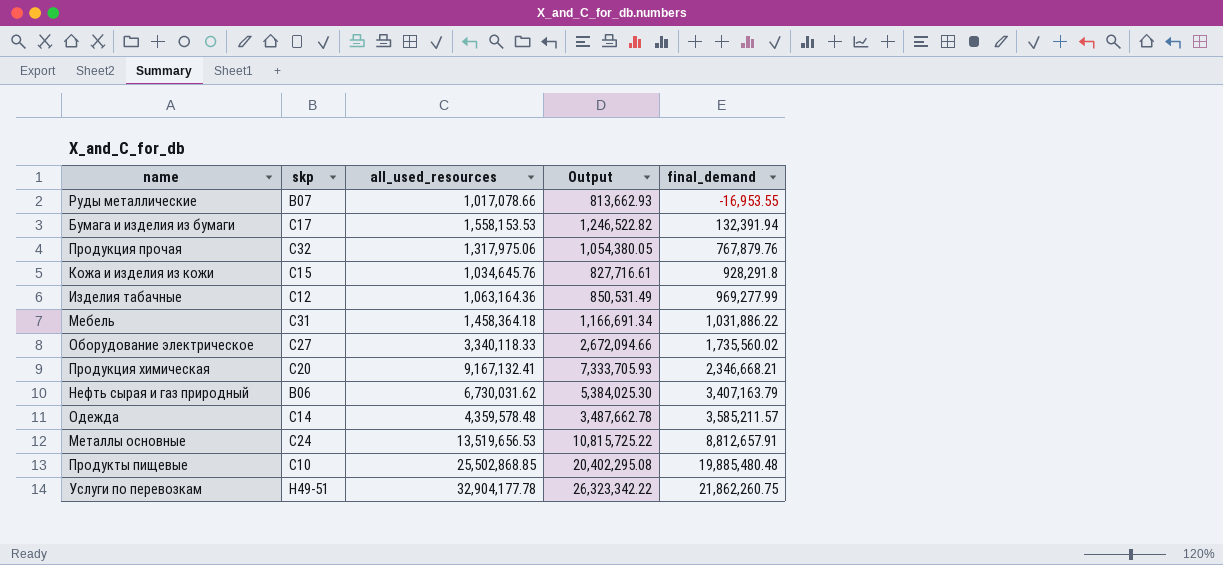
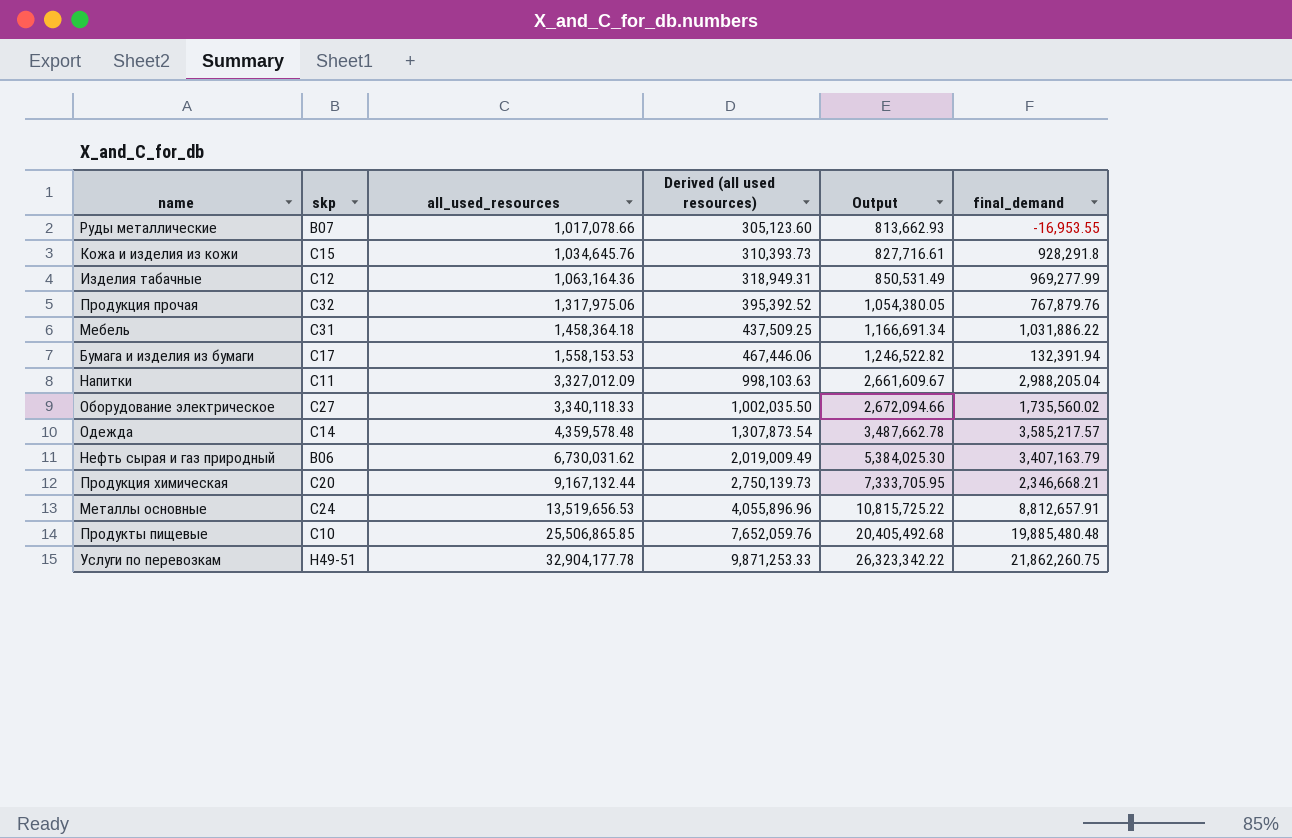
row order: final_demand ascending -> all_used_resources ascending
column Derived (all used resources) | formula: none -> [all_used_resources] * 0.3
row Напитки: none -> C11 | 3,327,012.09 | 998,103.63 | 2,661,609.67 | 2,988,205.04
Одежда | final_demand: 3,585,211.57 -> 3,585,217.57
Продукция химическая | all_used_resources: 9,167,132.41 -> 9,167,132.44
Продукция химическая | Output: 7,333,705.93 -> 7,333,705.95
Продукты пищевые | all_used_resources: 25,502,868.85 -> 25,506,865.85
Продукты пищевые | Output: 20,402,295.08 -> 20,405,492.68

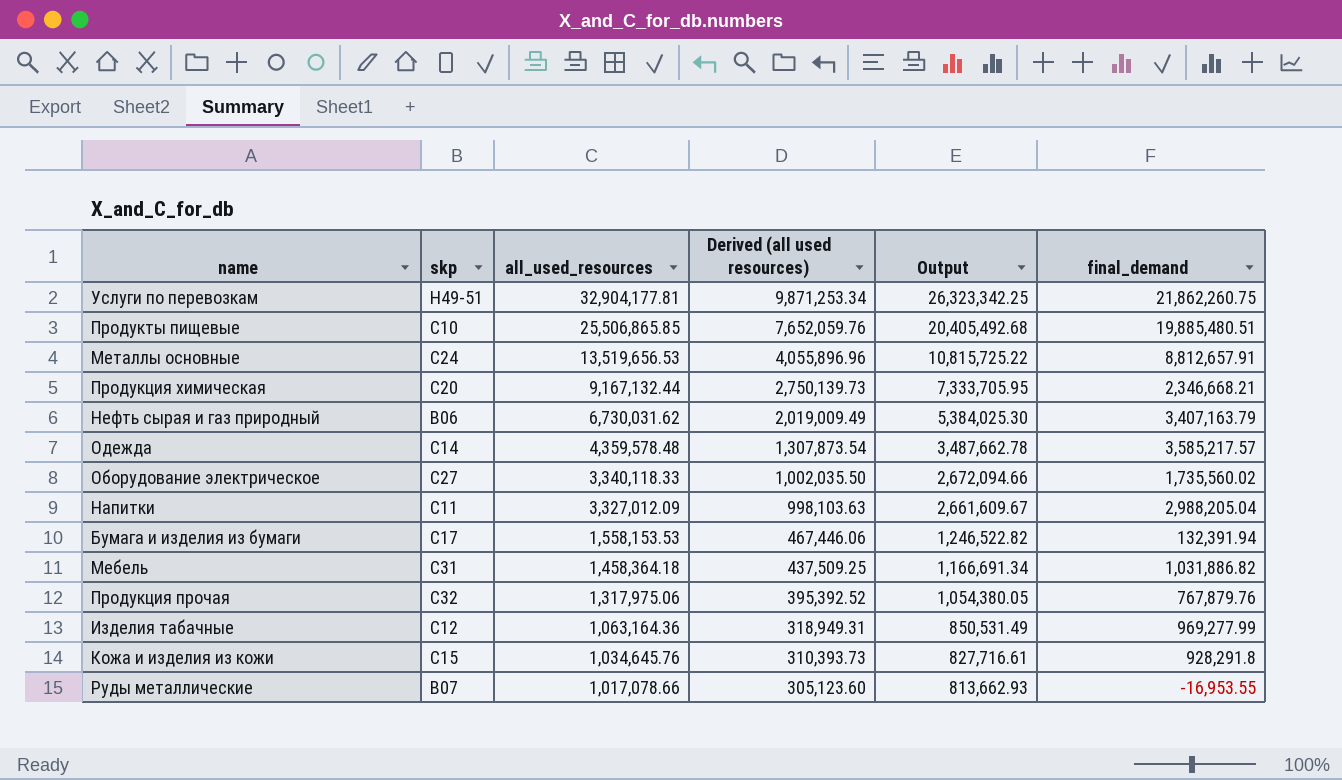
row order: all_used_resources ascending -> all_used_resources descending
Услуги по перевозкам | all_used_resources: 32,904,177.78 -> 32,904,177.81
Услуги по перевозкам | Derived (all used resources): 9,871,253.33 -> 9,871,253.34
Услуги по перевозкам | Output: 26,323,342.22 -> 26,323,342.25
Продукты пищевые | final_demand: 19,885,480.48 -> 19,885,480.51
Мебель | final_demand: 1,031,886.22 -> 1,031,886.82

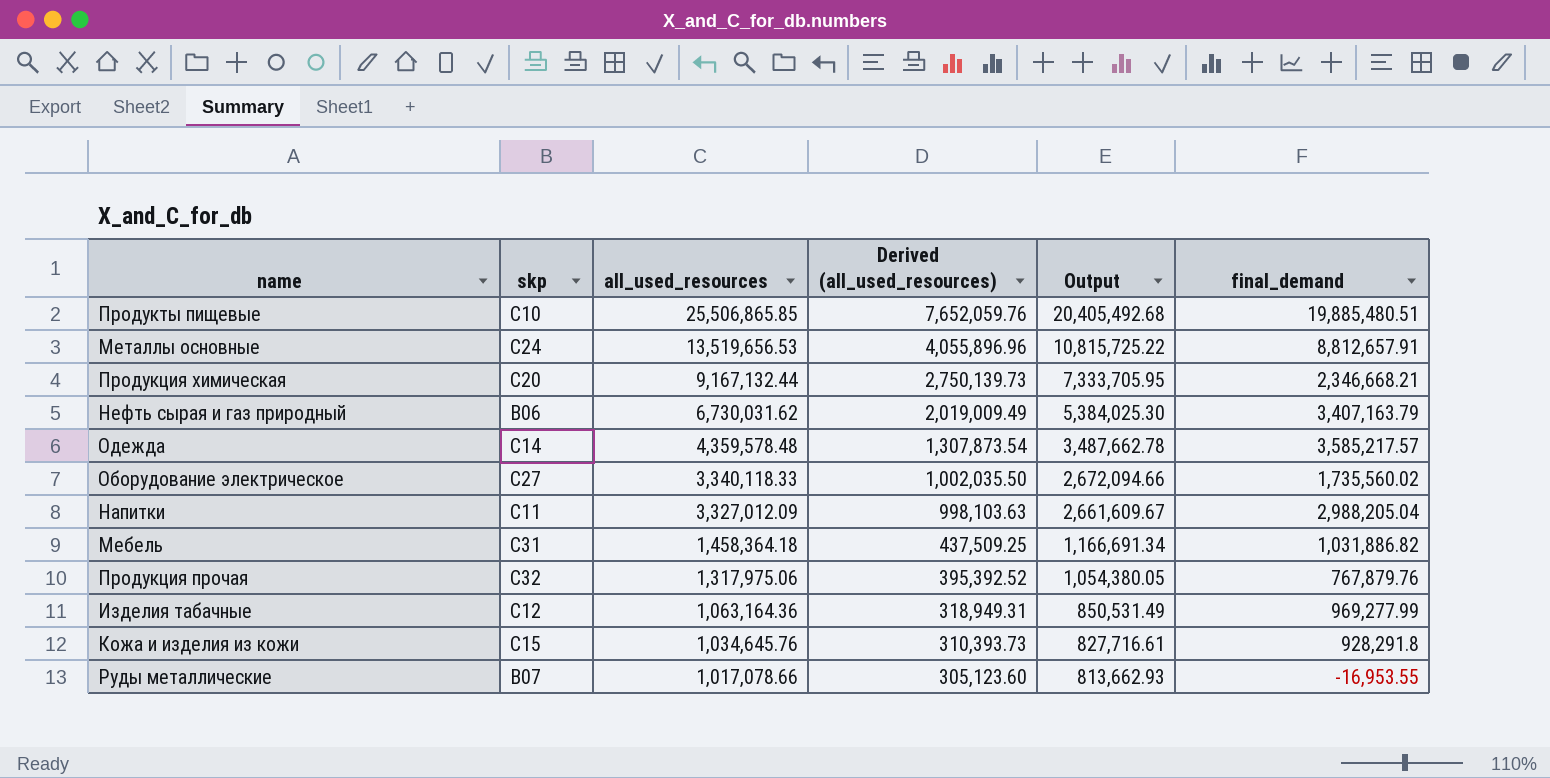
column name: Derived (all used resources) -> Derived (all_used_resources)
row Услуги по перевозкам: H49-51 | 32,904,177.81 | 9,871,253.34 | 26,323,342.25 | 21,862,260.75 -> none
row Бумага и изделия из бумаги: C17 | 1,558,153.53 | 467,446.06 | 1,246,522.82 | 132,391.94 -> none

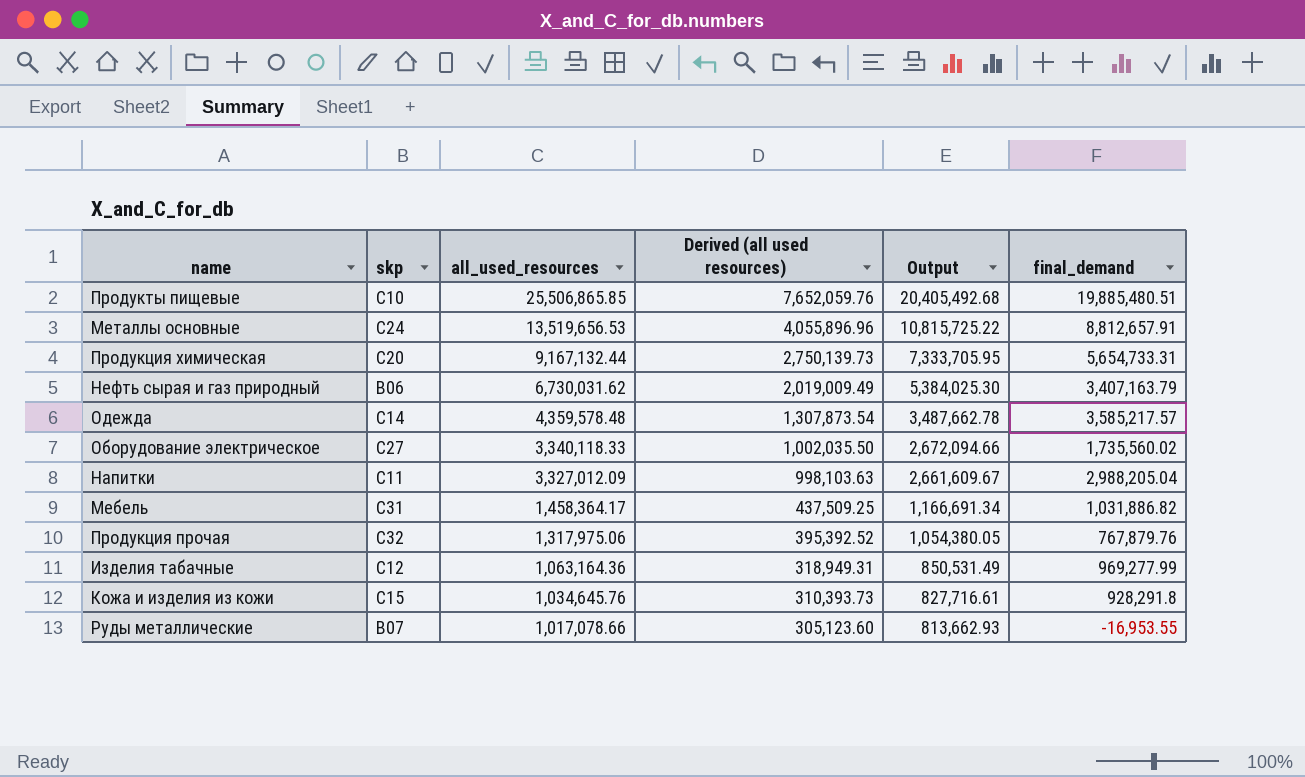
column name: Derived (all_used_resources) -> Derived (all used resources)
Продукция химическая | final_demand: 2,346,668.21 -> 5,654,733.31
Мебель | all_used_resources: 1,458,364.18 -> 1,458,364.17

